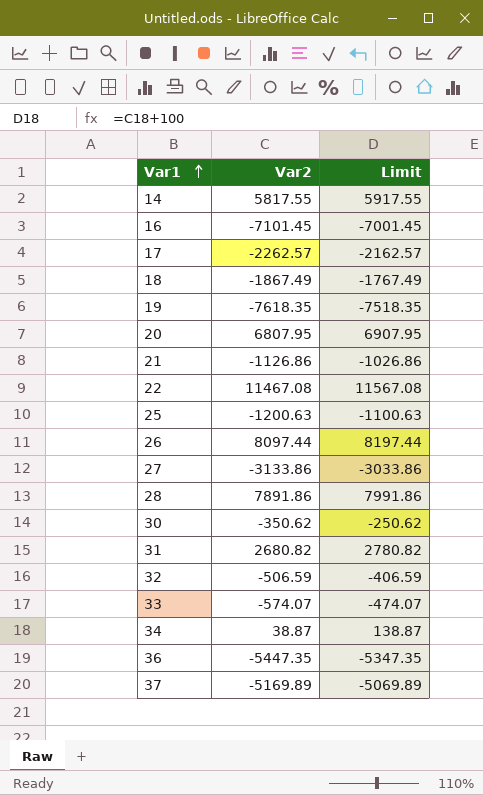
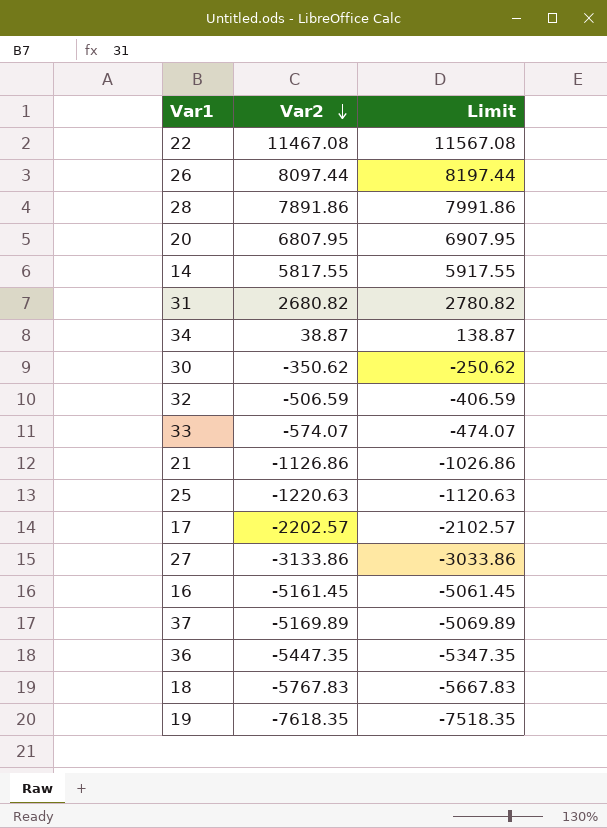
row order: Var1 ascending -> Var2 descending
25 | Var2: -1200.63 -> -1220.63
25 | Limit: -1100.63 -> -1120.63
17 | Var2: -2262.57 -> -2202.57
17 | Limit: -2162.57 -> -2102.57
16 | Var2: -7101.45 -> -5161.45
16 | Limit: -7001.45 -> -5061.45
18 | Var2: -1867.49 -> -5767.83
18 | Limit: -1767.49 -> -5667.83

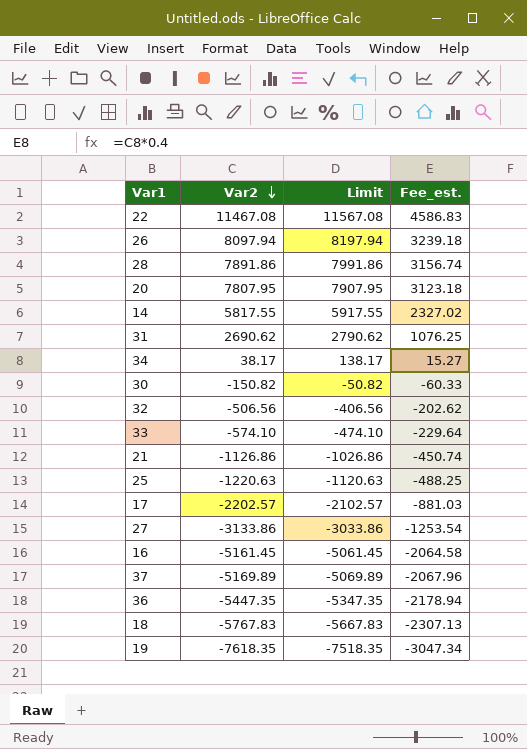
column Fee_est. | formula: none -> [Var2] * 0.4
26 | Var2: 8097.44 -> 8097.94
26 | Limit: 8197.44 -> 8197.94
20 | Var2: 6807.95 -> 7807.95
20 | Limit: 6907.95 -> 7907.95
31 | Var2: 2680.82 -> 2690.62
31 | Limit: 2780.82 -> 2790.62
34 | Var2: 38.87 -> 38.17
34 | Limit: 138.87 -> 138.17
30 | Var2: -350.62 -> -150.82
30 | Limit: -250.62 -> -50.82
32 | Var2: -506.59 -> -506.56
32 | Limit: -406.59 -> -406.56
33 | Var2: -574.07 -> -574.10
33 | Limit: -474.07 -> -474.10

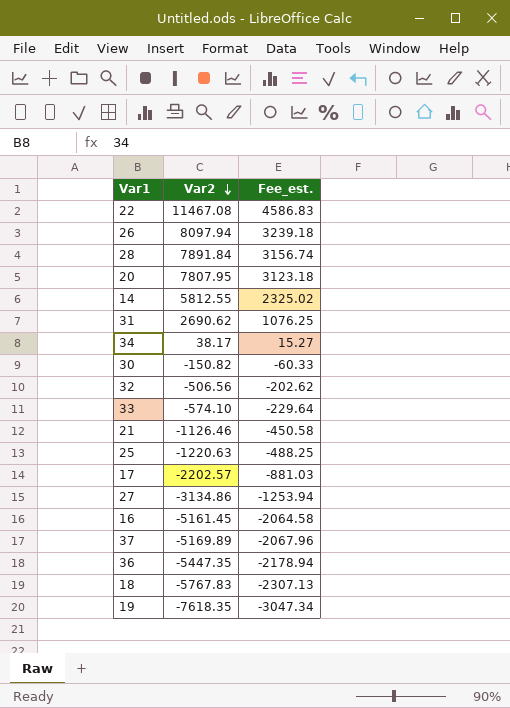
column Limit | formula: [Var2] + 100 -> none
28 | Var2: 7891.86 -> 7891.84
14 | Var2: 5817.55 -> 5812.55
14 | Fee_est.: 2327.02 -> 2325.02
21 | Var2: -1126.86 -> -1126.46
21 | Fee_est.: -450.74 -> -450.58
27 | Var2: -3133.86 -> -3134.86
27 | Fee_est.: -1253.54 -> -1253.94

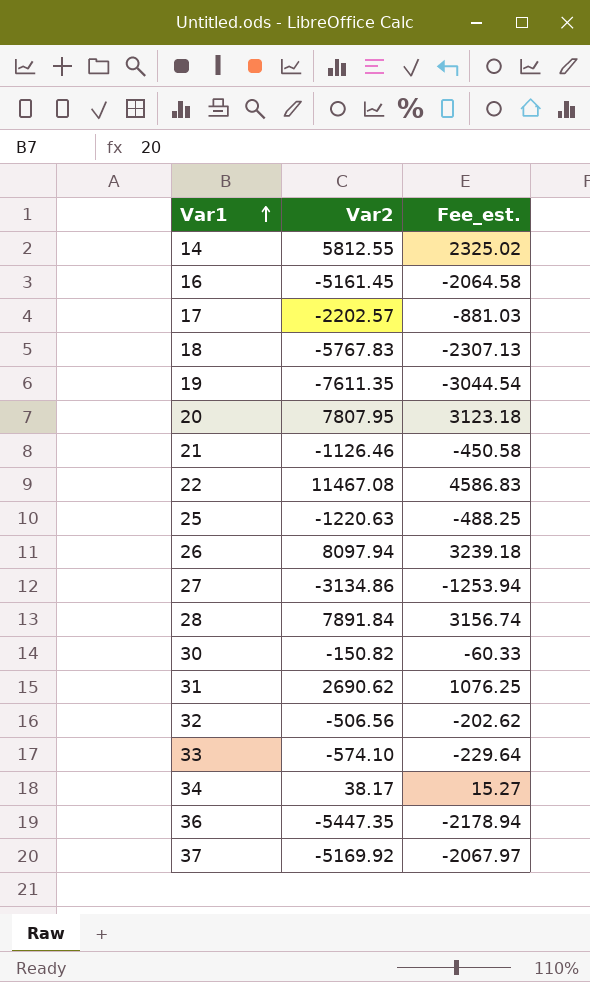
row order: Var2 descending -> Var1 ascending
19 | Var2: -7618.35 -> -7611.35
19 | Fee_est.: -3047.34 -> -3044.54
37 | Var2: -5169.89 -> -5169.92
37 | Fee_est.: -2067.96 -> -2067.97

